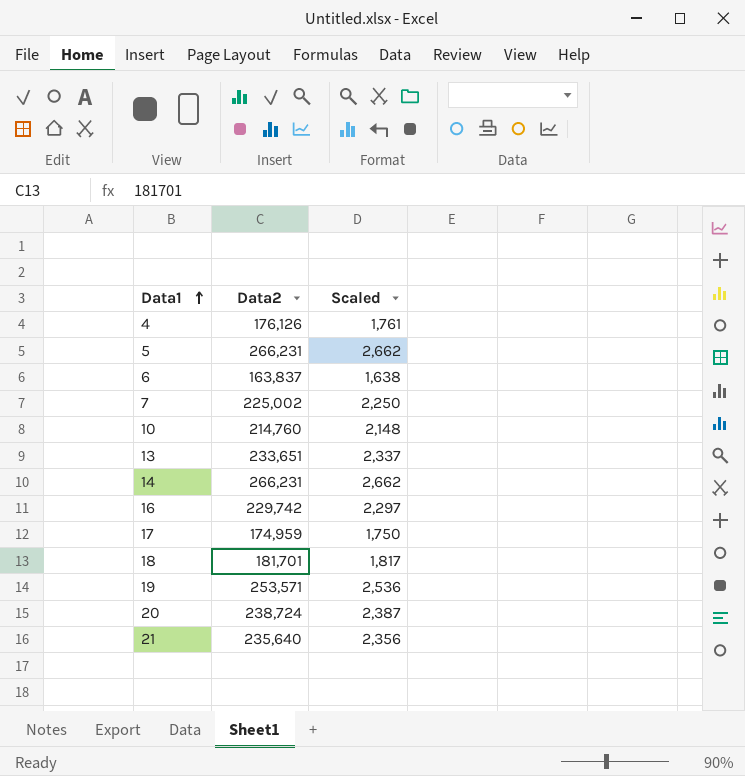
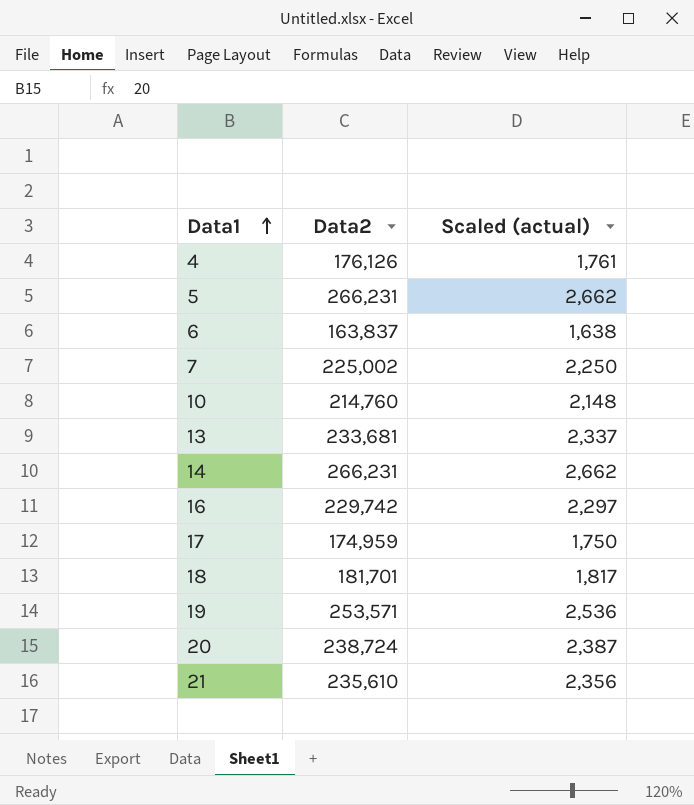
column name: Scaled -> Scaled (actual)
13 | Data2: 233,651 -> 233,681
21 | Data2: 235,640 -> 235,610

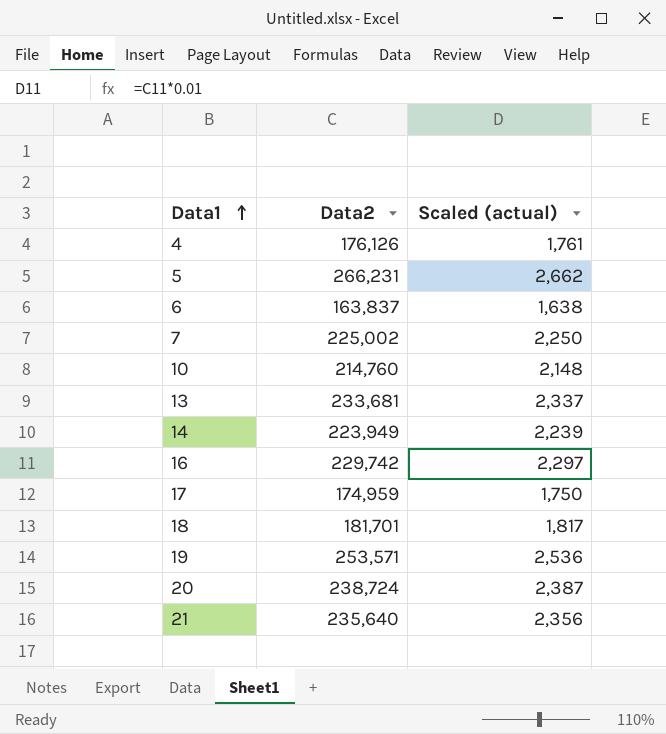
14 | Data2: 266,231 -> 223,949
14 | Scaled (actual): 2,662 -> 2,239
21 | Data2: 235,610 -> 235,640

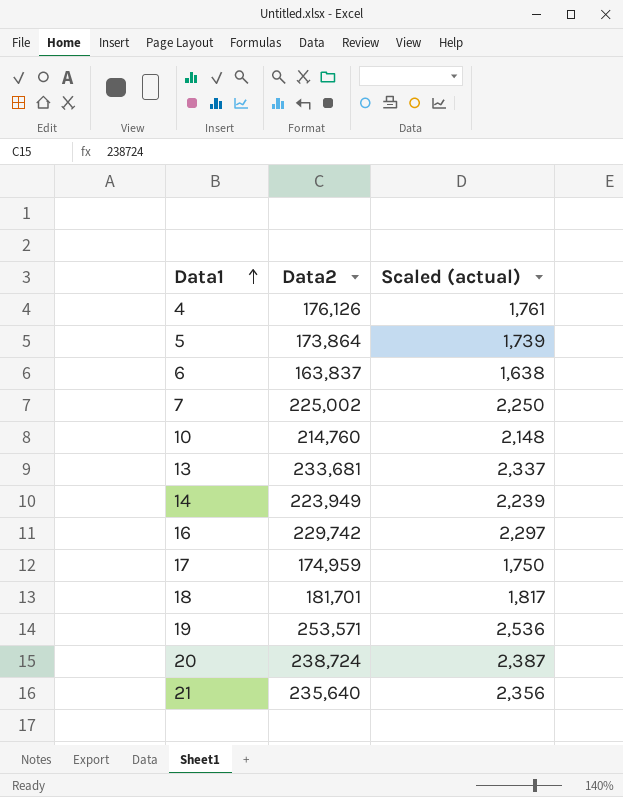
5 | Data2: 266,231 -> 173,864
5 | Scaled (actual): 2,662 -> 1,739

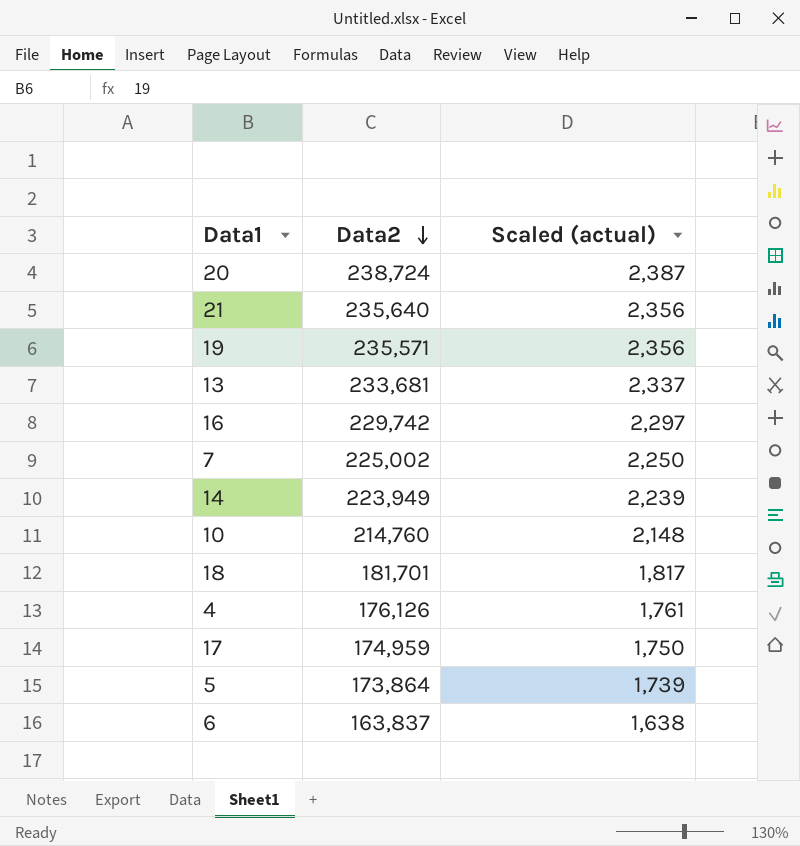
row order: Data1 ascending -> Data2 descending
19 | Data2: 253,571 -> 235,571
19 | Scaled (actual): 2,536 -> 2,356

